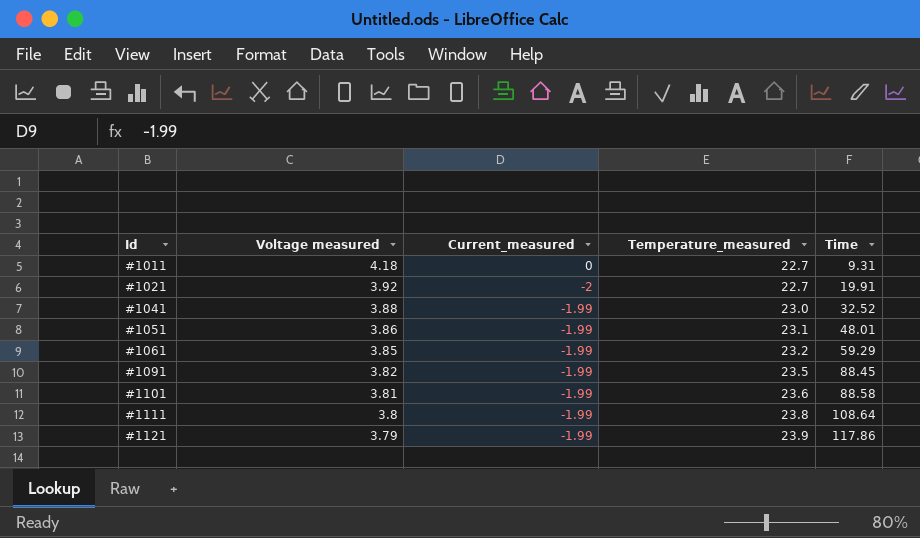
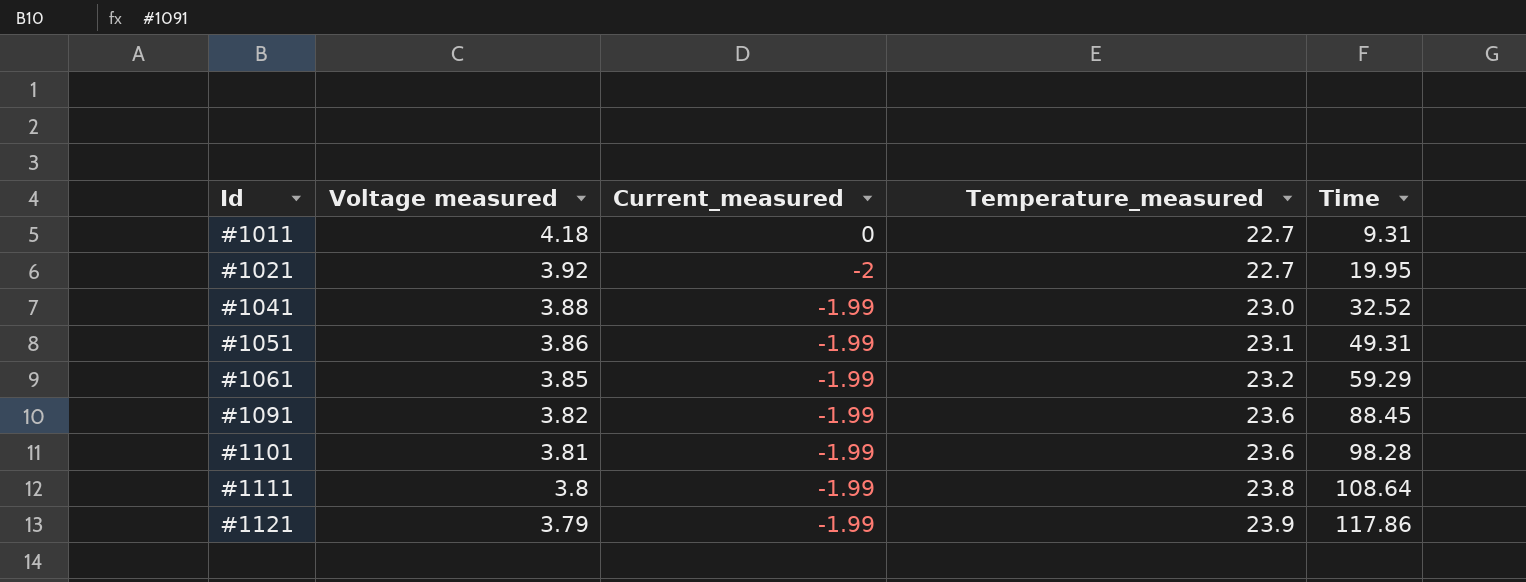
#1021 | Time: 19.91 -> 19.95
#1051 | Time: 48.01 -> 49.31
#1091 | Temperature_measured: 23.5 -> 23.6
#1101 | Time: 88.58 -> 98.28

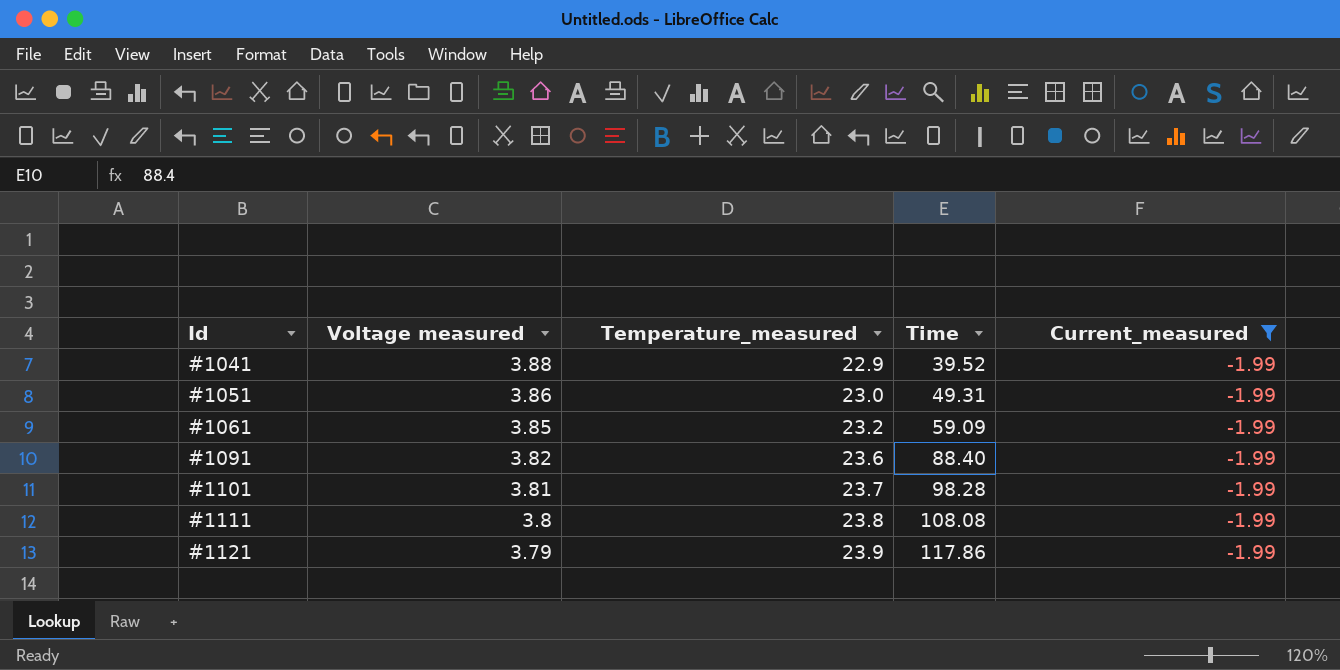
filter: none -> Current_measured = -1.99
column Current_measured | position: 3 -> 5
#1041 | Temperature_measured: 23.0 -> 22.9
#1041 | Time: 32.52 -> 39.52
#1051 | Temperature_measured: 23.1 -> 23.0
#1061 | Time: 59.29 -> 59.09
#1091 | Time: 88.45 -> 88.40
#1101 | Temperature_measured: 23.6 -> 23.7
#1111 | Time: 108.64 -> 108.08

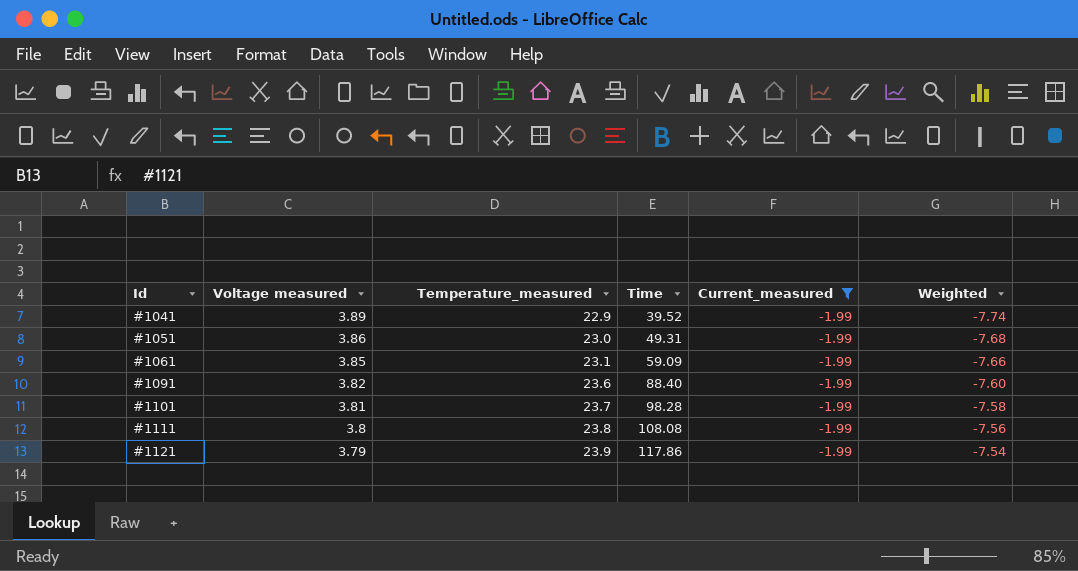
column Weighted | formula: none -> [Voltage measured] * [Current_measured]
#1041 | Voltage measured: 3.88 -> 3.89
#1061 | Temperature_measured: 23.2 -> 23.1

